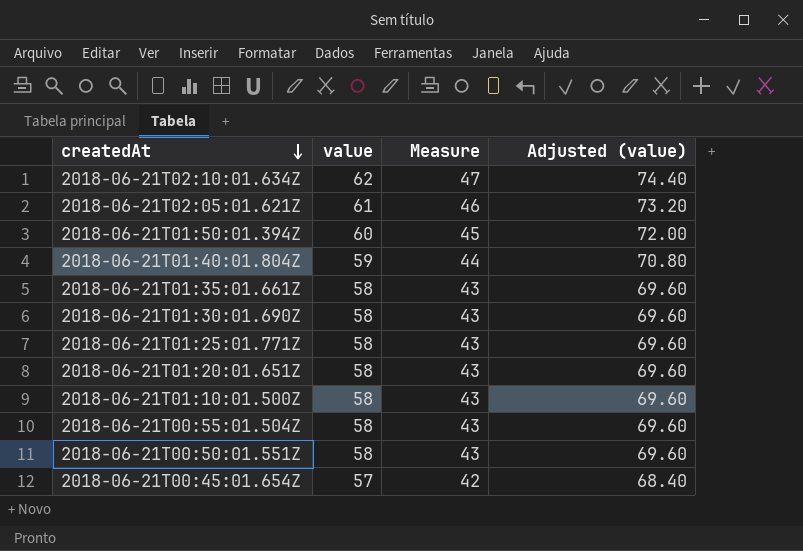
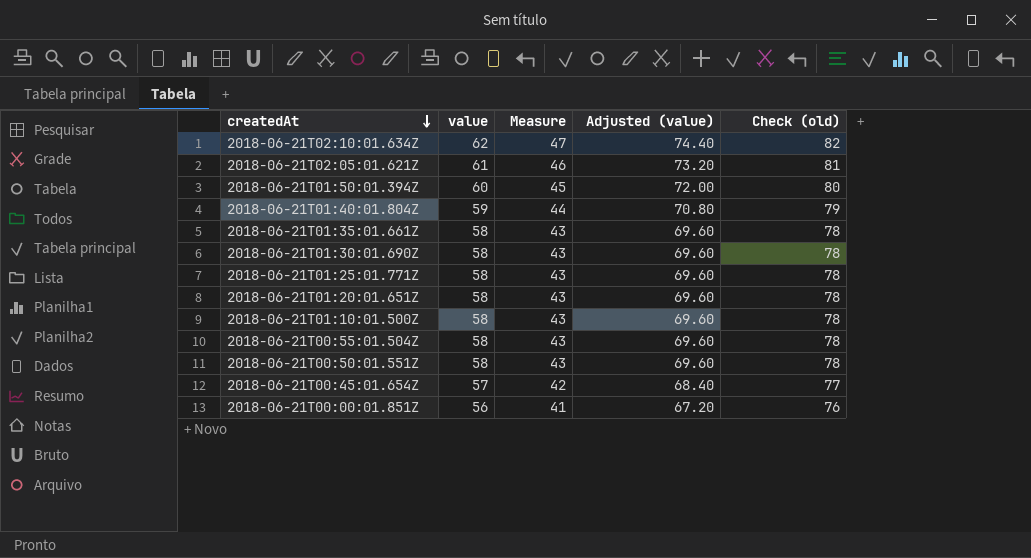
column Check (old) | formula: none -> [value] + 20
row 2018-06-21T00:00:01.851Z: none -> 56 | 41 | 67.20 | 76

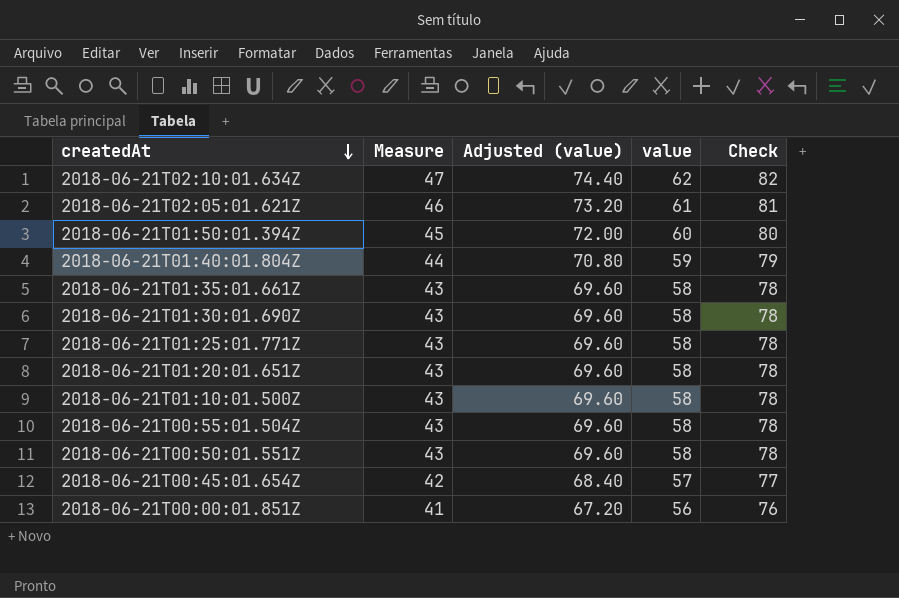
column value | position: 2 -> 4
column name: Check (old) -> Check

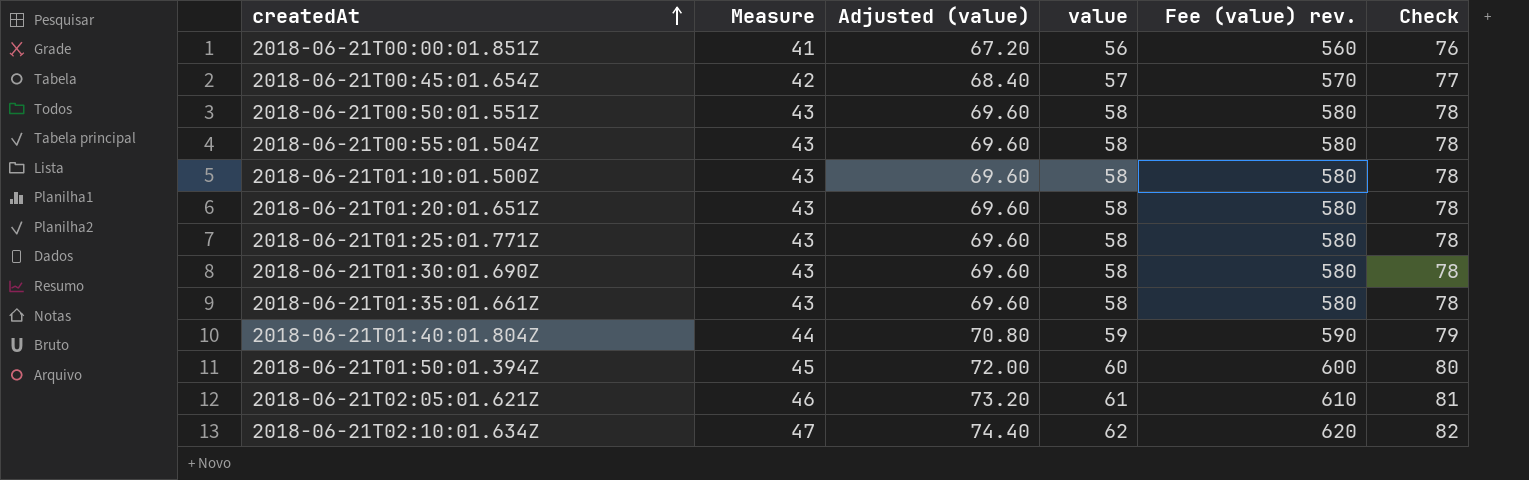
row order: createdAt descending -> createdAt ascending
column Fee (value) rev. | formula: none -> [value] * 10

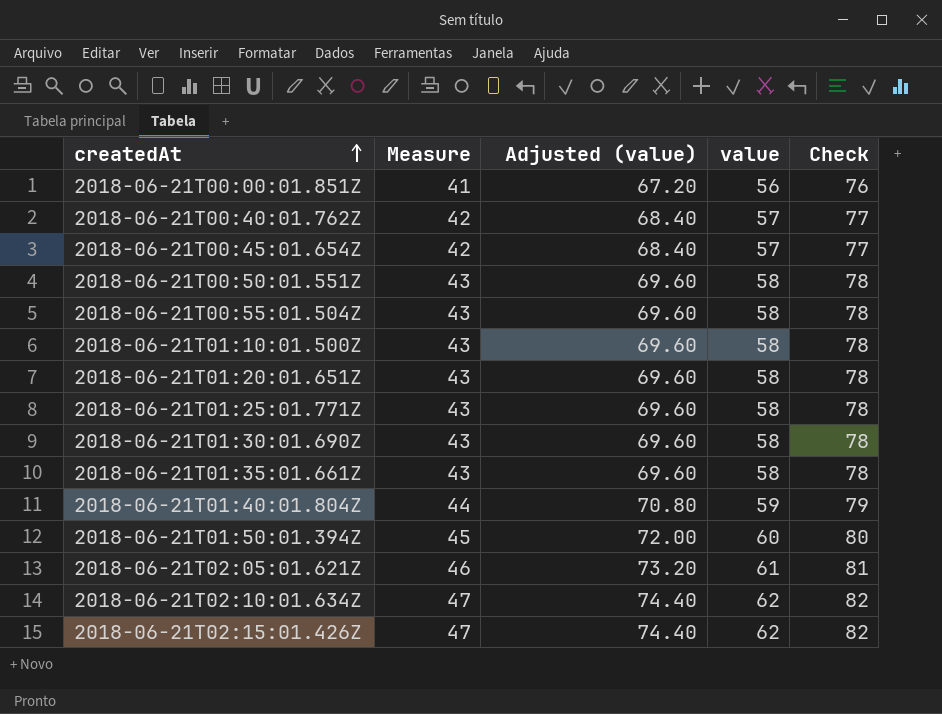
column Fee (value) rev. | formula: [value] * 10 -> none
row 2018-06-21T00:40:01.762Z: none -> 42 | 68.40 | 57 | 77
row 2018-06-21T02:15:01.426Z: none -> 47 | 74.40 | 62 | 82

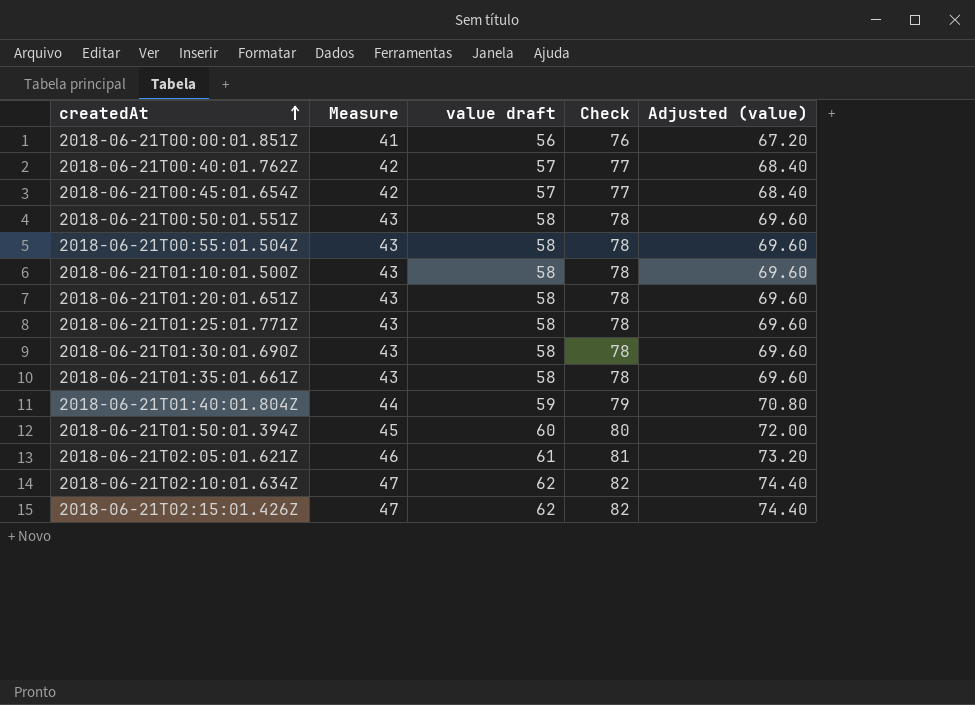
column name: value -> value draft
column Adjusted (value) | position: 3 -> 5

